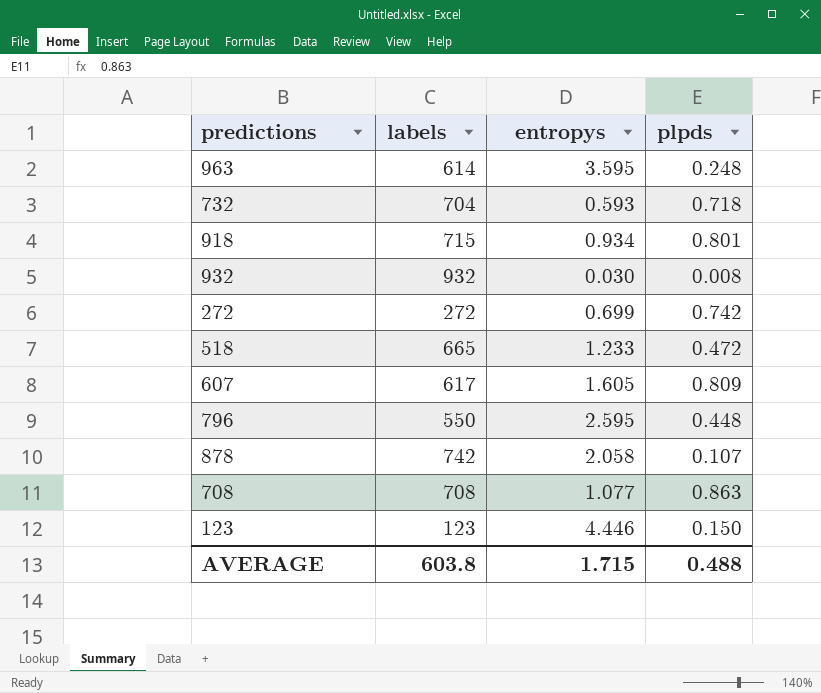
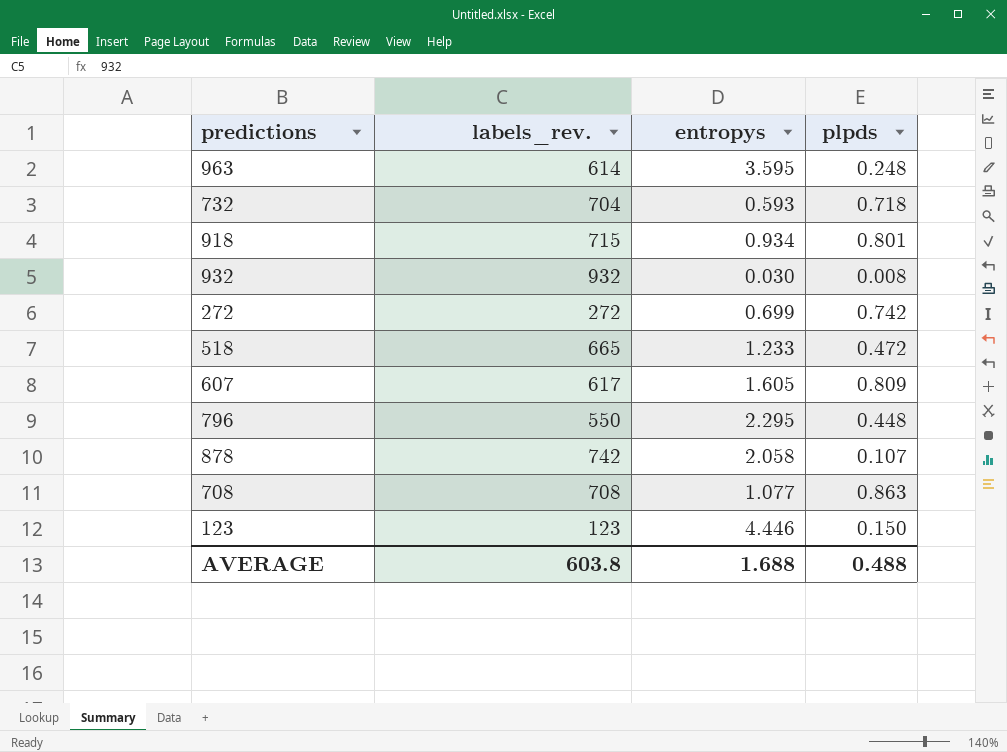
column name: labels -> labels_rev.
796 | entropys: 2.595 -> 2.295
AVERAGE | entropys: 1.715 -> 1.688

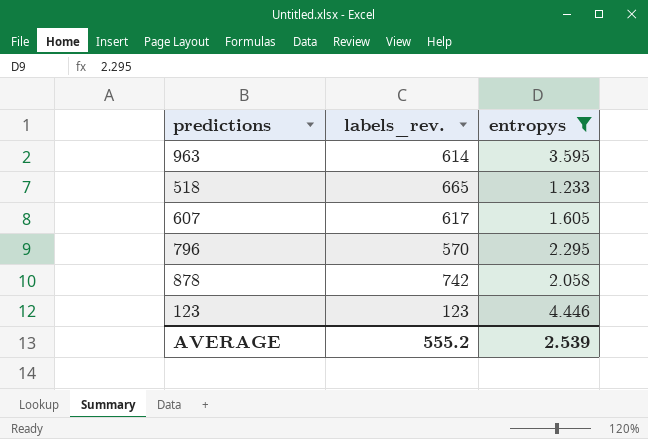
filter: none -> entropys >= 1.233
column plpds | position: 4 -> none
796 | labels_rev.: 550 -> 570
AVERAGE | labels_rev.: 603.8 -> 555.2
AVERAGE | entropys: 1.688 -> 2.539

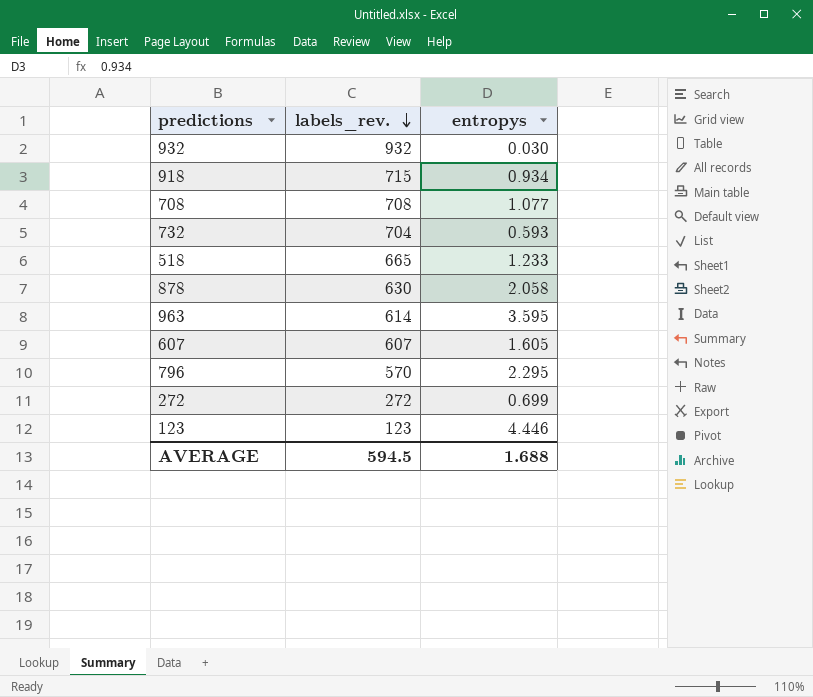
filter: entropys >= 1.233 -> none
row order: none -> labels_rev. descending
878 | labels_rev.: 742 -> 630
607 | labels_rev.: 617 -> 607
AVERAGE | labels_rev.: 555.2 -> 594.5
AVERAGE | entropys: 2.539 -> 1.688

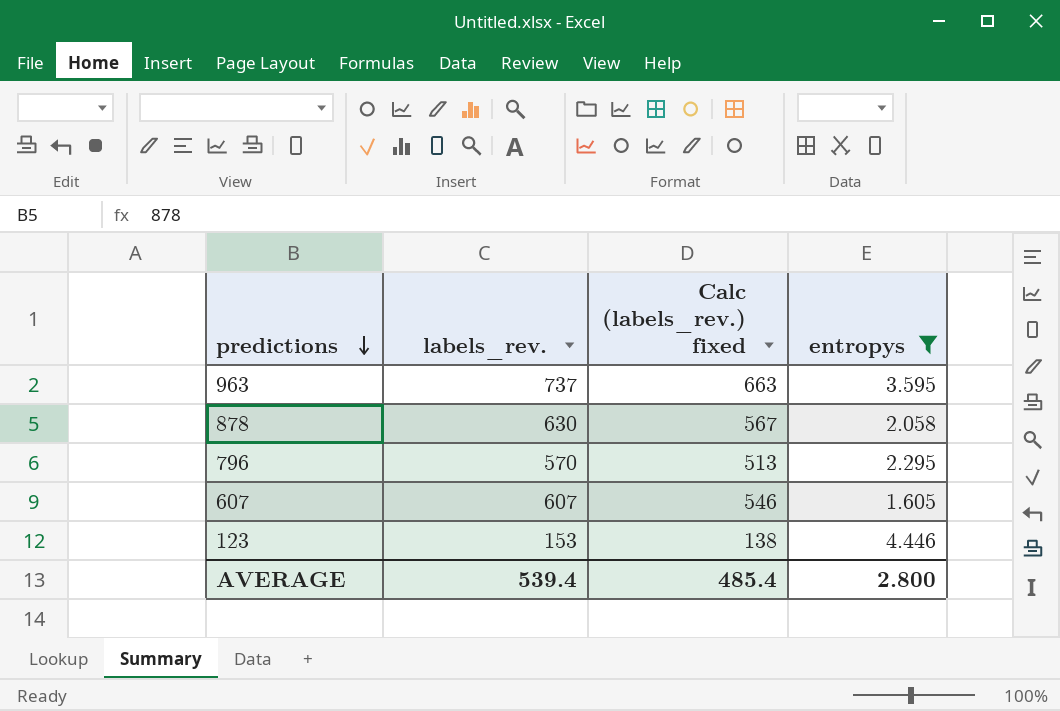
filter: none -> entropys >= 1.605
row order: labels_rev. descending -> predictions descending
column Calc (labels_rev.) fixed | formula: none -> [labels_rev.] * 0.9
963 | labels_rev.: 614 -> 737
123 | labels_rev.: 123 -> 153
AVERAGE | labels_rev.: 594.5 -> 539.4
AVERAGE | entropys: 1.688 -> 2.800

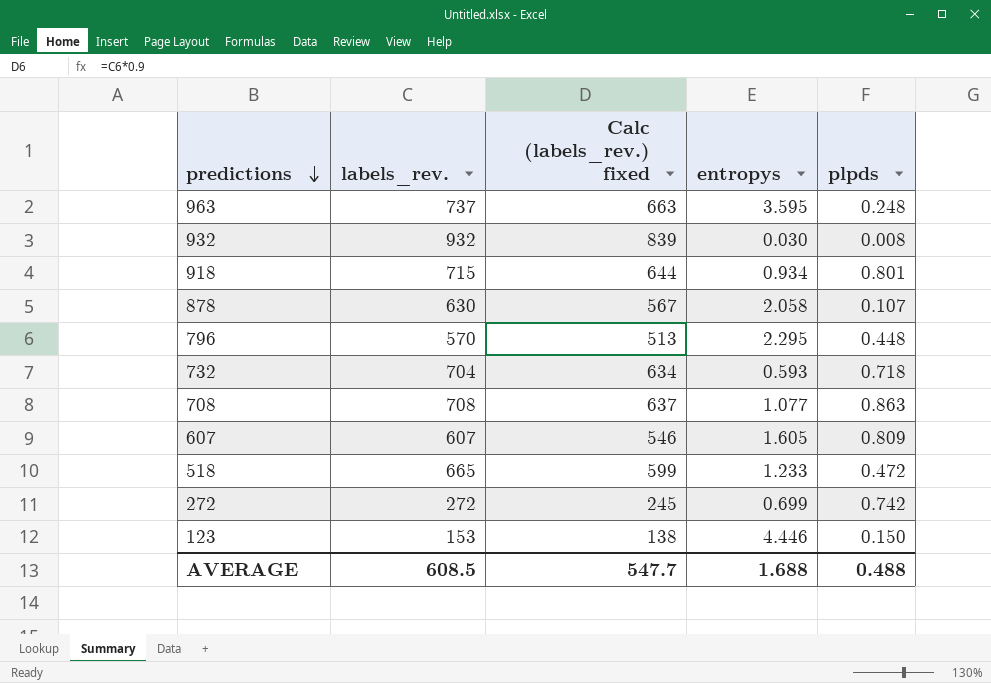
filter: entropys >= 1.605 -> none
column plpds | position: none -> 5
AVERAGE | labels_rev.: 539.4 -> 608.5
AVERAGE | Calc (labels_rev.) fixed: 485.4 -> 547.7
AVERAGE | entropys: 2.800 -> 1.688

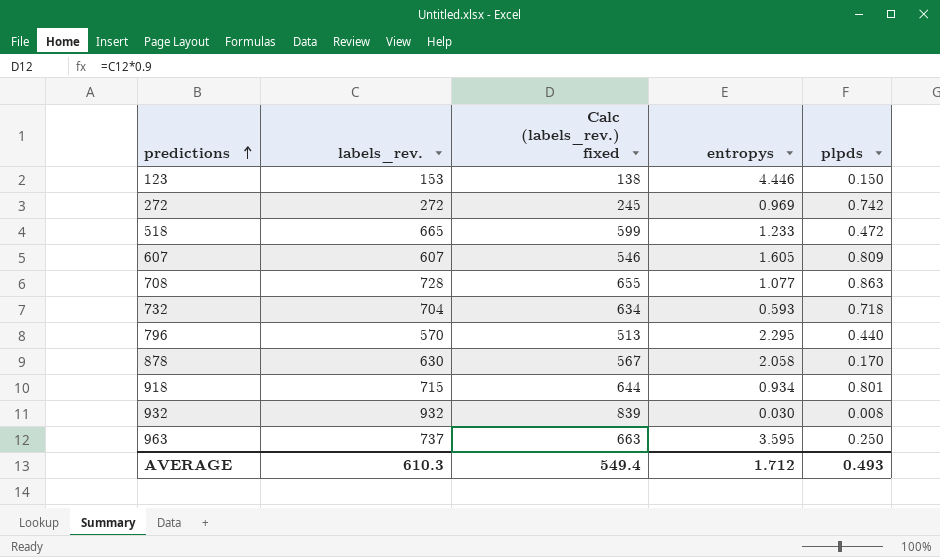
row order: predictions descending -> predictions ascending
272 | entropys: 0.699 -> 0.969
708 | labels_rev.: 708 -> 728
708 | Calc (labels_rev.) fixed: 637 -> 655
796 | plpds: 0.448 -> 0.440
878 | plpds: 0.107 -> 0.170
963 | plpds: 0.248 -> 0.250
AVERAGE | labels_rev.: 608.5 -> 610.3
AVERAGE | Calc (labels_rev.) fixed: 547.7 -> 549.4
AVERAGE | entropys: 1.688 -> 1.712
AVERAGE | plpds: 0.488 -> 0.493

